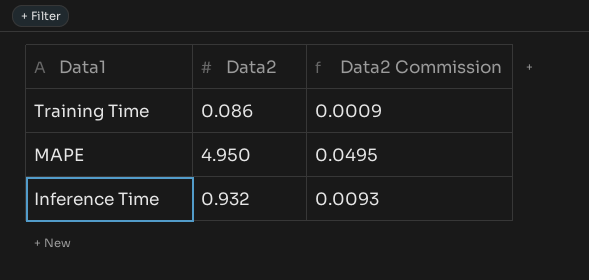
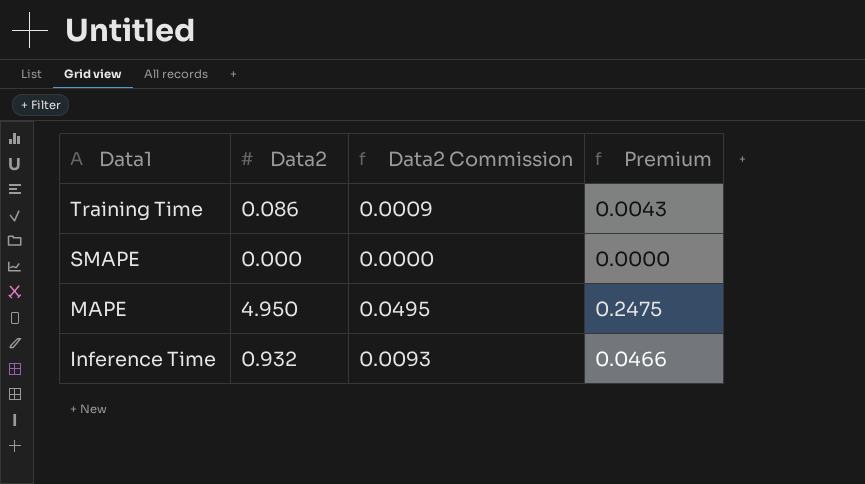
column Premium | formula: none -> [Data2] * 0.05
row SMAPE: none -> 0.000 | 0.0000 | 0.0000

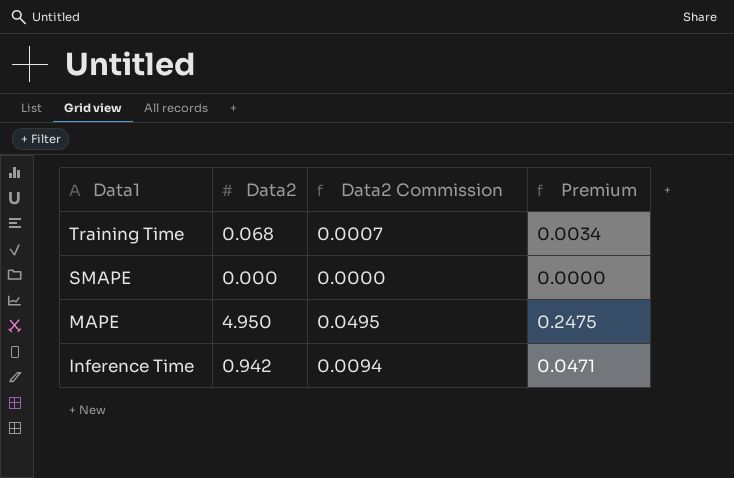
Training Time | Data2: 0.086 -> 0.068
Training Time | Data2 Commission: 0.0009 -> 0.0007
Training Time | Premium: 0.0043 -> 0.0034
Inference Time | Data2: 0.932 -> 0.942
Inference Time | Data2 Commission: 0.0093 -> 0.0094
Inference Time | Premium: 0.0466 -> 0.0471

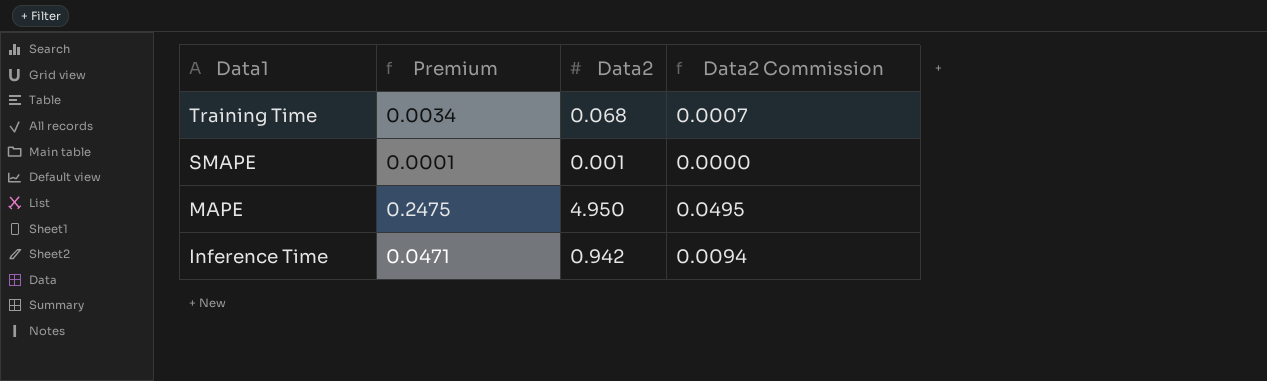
column Premium | position: 4 -> 2
SMAPE | Premium: 0.0000 -> 0.0001
SMAPE | Data2: 0.000 -> 0.001

